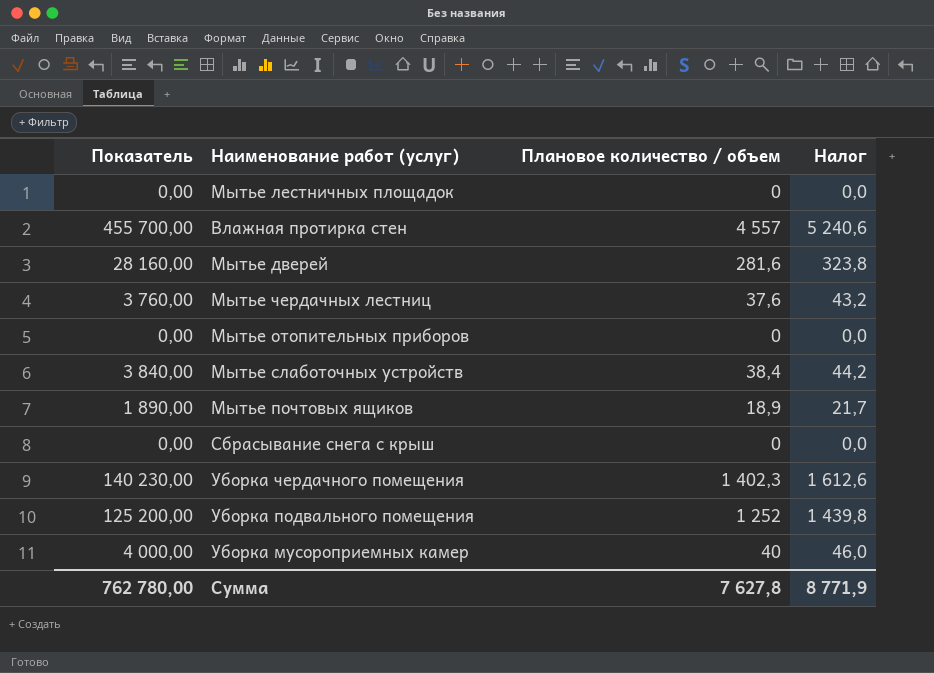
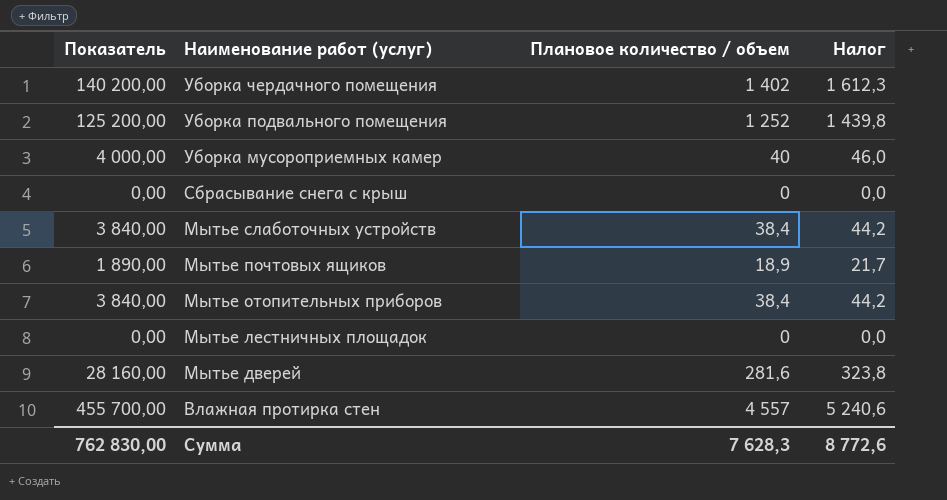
row order: none -> Наименование работ (услуг) descending
row Мытье чердачных лестниц: 3 760,00 | 37,6 | 43,2 -> none
Уборка чердачного помещения | Показатель: 140 230,00 -> 140 200,00
Уборка чердачного помещения | Плановое количество / объем: 1 402,3 -> 1 402
Уборка чердачного помещения | Налог: 1 612,6 -> 1 612,3
Мытье отопительных приборов | Показатель: 0,00 -> 3 840,00
Мытье отопительных приборов | Плановое количество / объем: 0 -> 38,4
Мытье отопительных приборов | Налог: 0,0 -> 44,2
Сумма | Показатель: 762 780,00 -> 762 830,00
Сумма | Плановое количество / объем: 7 627,8 -> 7 628,3
Сумма | Налог: 8 771,9 -> 8 772,6

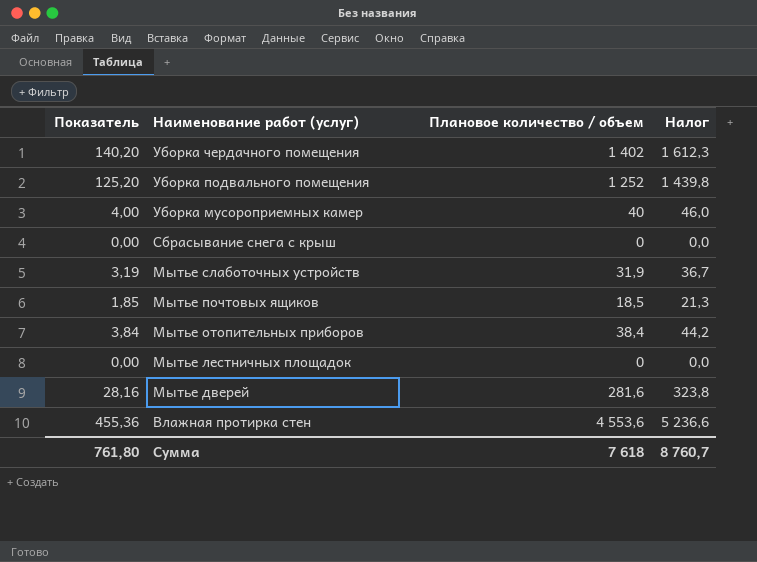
column Показатель | formula: [Плановое количество / объем] * 100 -> [Плановое количество / объем] * 0,1
Мытье слаботочных устройств | Плановое количество / объем: 38,4 -> 31,9
Мытье слаботочных устройств | Налог: 44,2 -> 36,7
Мытье почтовых ящиков | Плановое количество / объем: 18,9 -> 18,5
Мытье почтовых ящиков | Налог: 21,7 -> 21,3
Влажная протирка стен | Плановое количество / объем: 4 557 -> 4 553,6
Влажная протирка стен | Налог: 5 240,6 -> 5 236,6
Сумма | Показатель: 762 830,00 -> 761,80
Сумма | Плановое количество / объем: 7 628,3 -> 7 618
Сумма | Налог: 8 772,6 -> 8 760,7

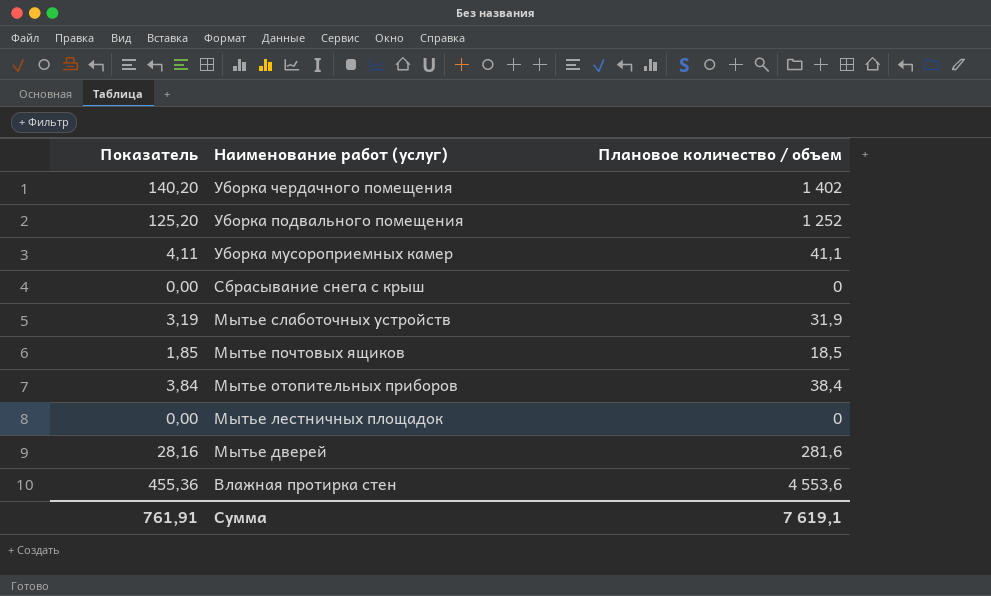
column Налог | formula: [Плановое количество / объем] * 1,15 -> none
Уборка мусороприемных камер | Показатель: 4,00 -> 4,11
Уборка мусороприемных камер | Плановое количество / объем: 40 -> 41,1
Сумма | Показатель: 761,80 -> 761,91
Сумма | Плановое количество / объем: 7 618 -> 7 619,1

